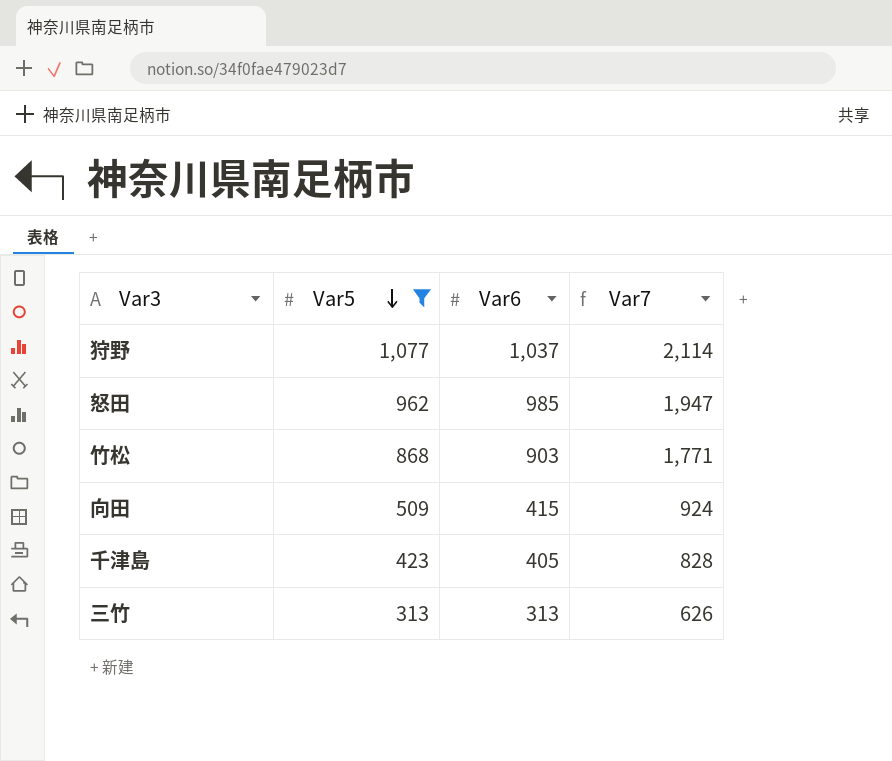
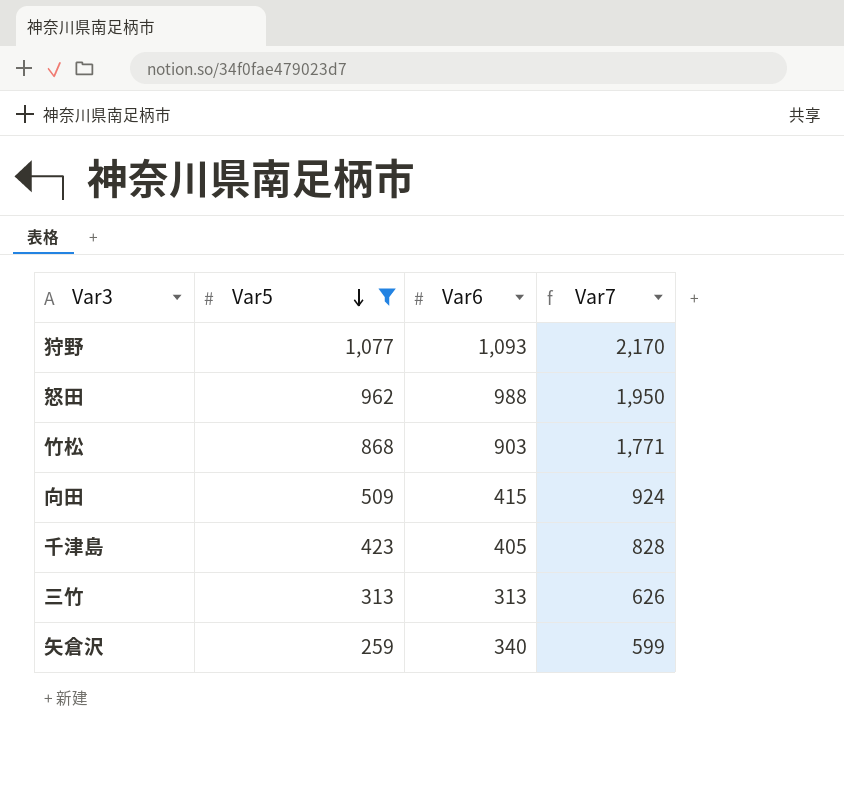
狩野 | Var6: 1,037 -> 1,093
狩野 | Var7: 2,114 -> 2,170
怒田 | Var6: 985 -> 988
怒田 | Var7: 1,947 -> 1,950
row 矢倉沢: none -> 259 | 340 | 599

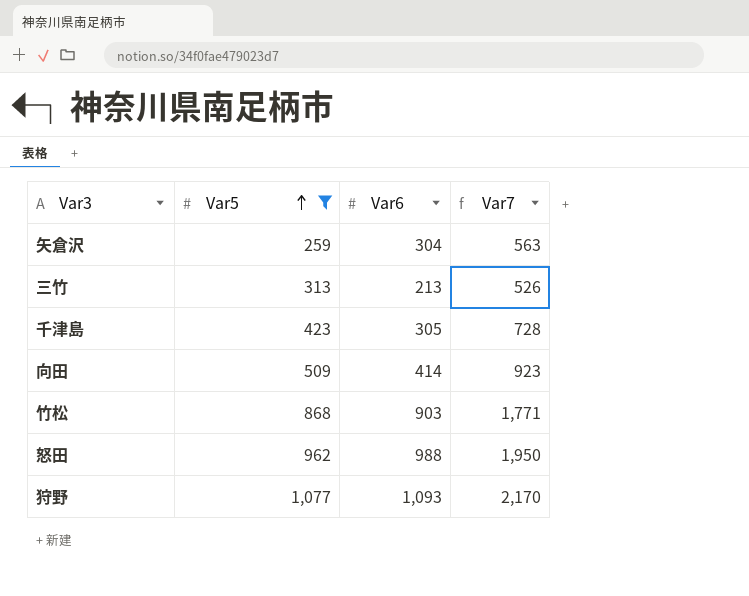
row order: Var5 descending -> Var5 ascending
矢倉沢 | Var6: 340 -> 304
矢倉沢 | Var7: 599 -> 563
三竹 | Var6: 313 -> 213
三竹 | Var7: 626 -> 526
千津島 | Var6: 405 -> 305
千津島 | Var7: 828 -> 728
向田 | Var6: 415 -> 414
向田 | Var7: 924 -> 923

